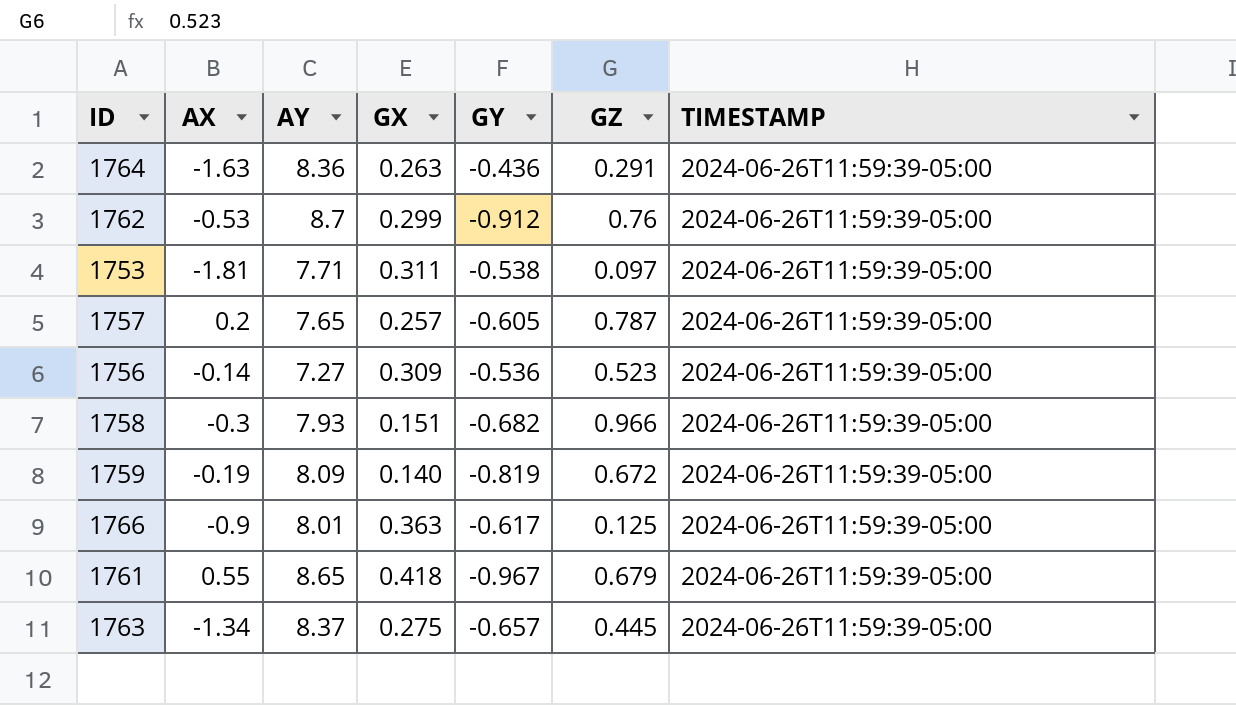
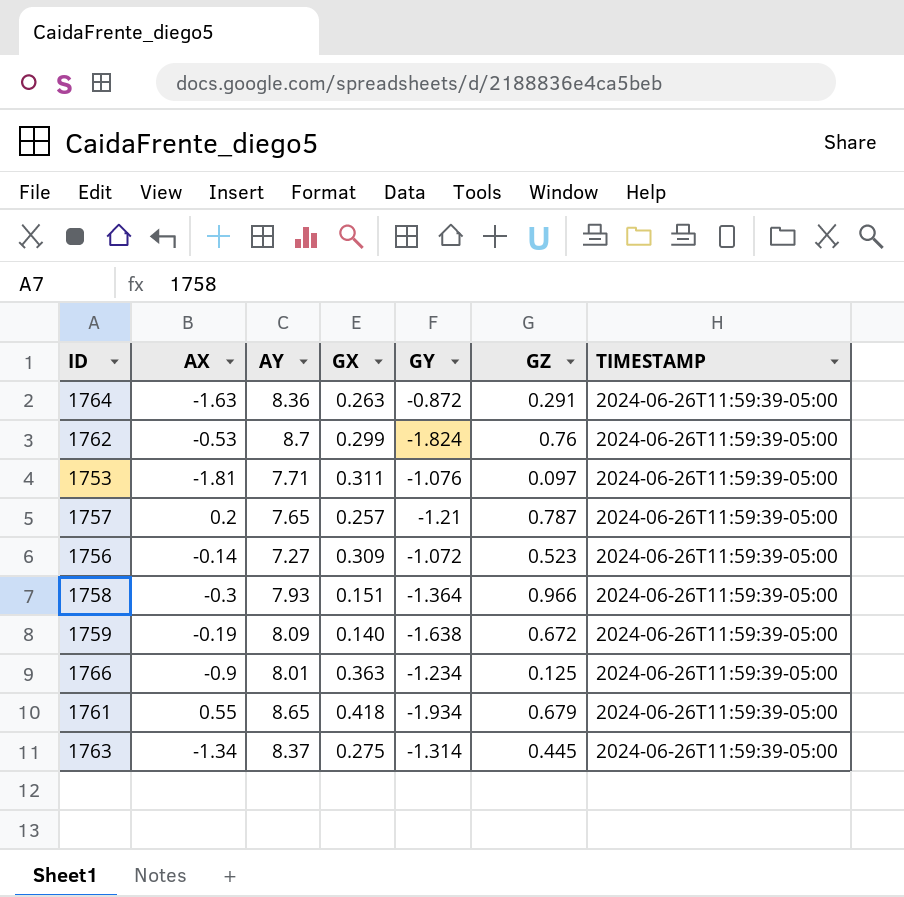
1764 | GY: -0.436 -> -0.872
1762 | GY: -0.912 -> -1.824
1753 | GY: -0.538 -> -1.076
1757 | GY: -0.605 -> -1.21
1756 | GY: -0.536 -> -1.072
1758 | GY: -0.682 -> -1.364
1759 | GY: -0.819 -> -1.638
1766 | GY: -0.617 -> -1.234
1761 | GY: -0.967 -> -1.934
1763 | GY: -0.657 -> -1.314

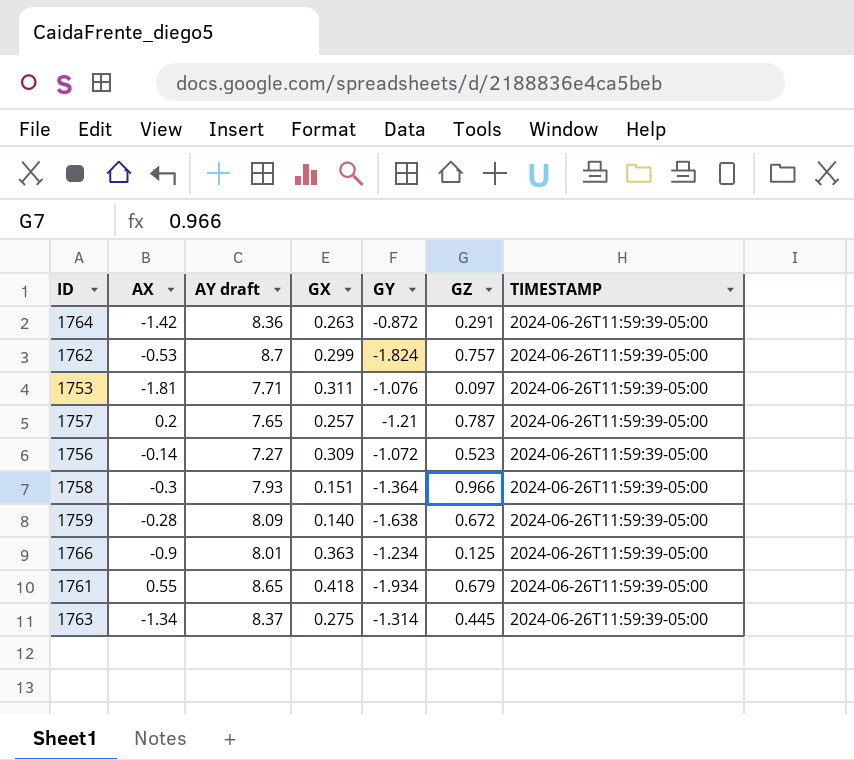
column name: AY -> AY draft
1764 | AX: -1.63 -> -1.42
1762 | GZ: 0.76 -> 0.757
1759 | AX: -0.19 -> -0.28

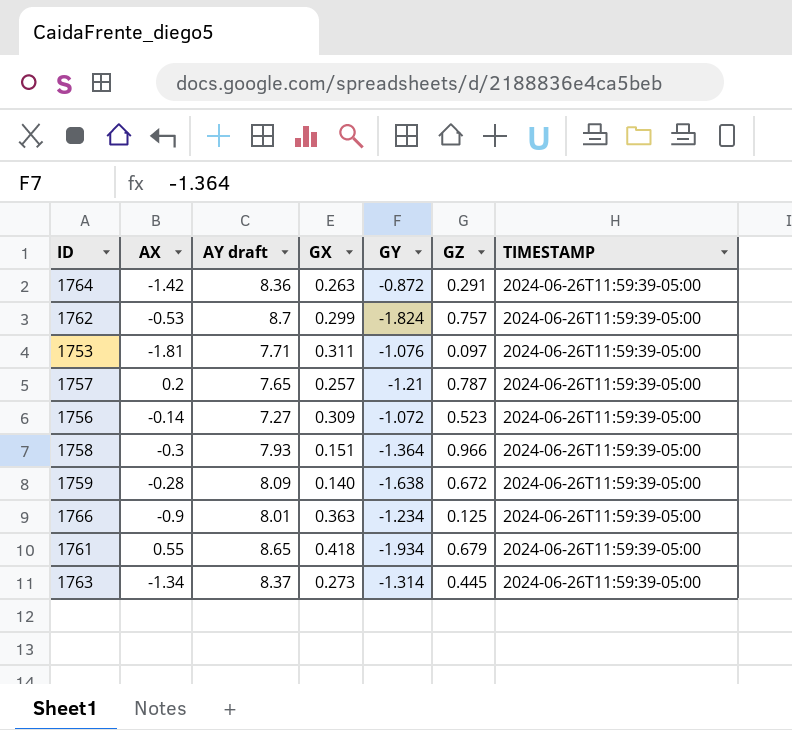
1763 | GX: 0.275 -> 0.273

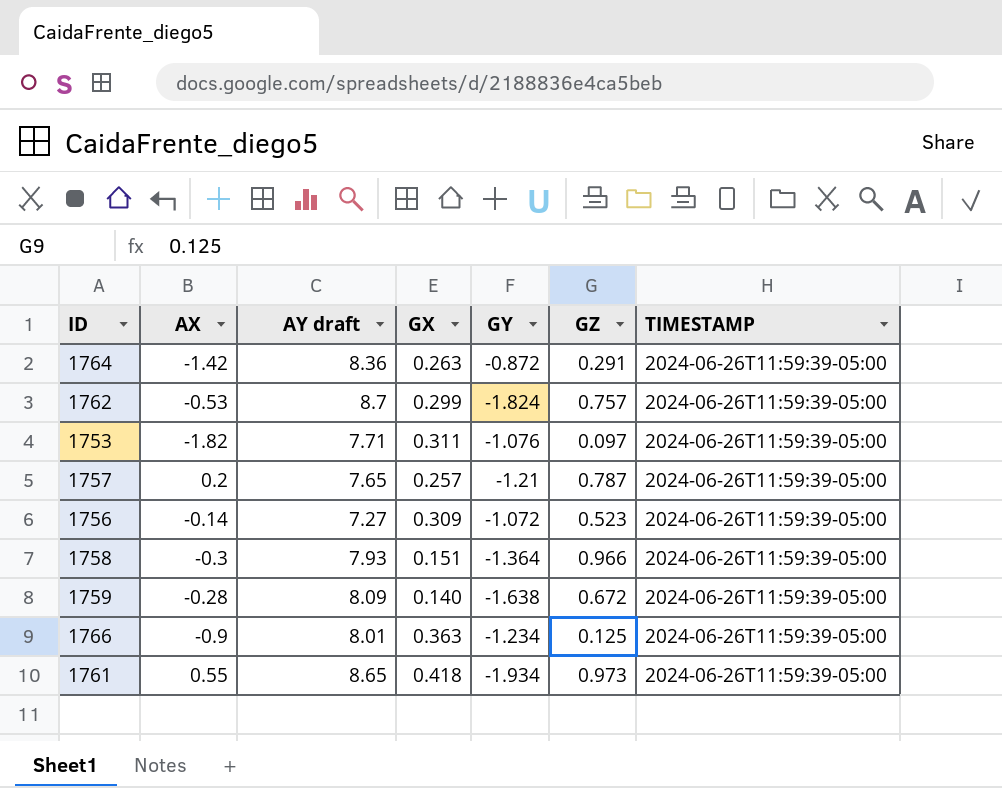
row 1763: -1.34 | 8.37 | 0.273 | -1.314 | 0.445 | 2024-06-26T11:59:39-05:00 -> none
1753 | AX: -1.81 -> -1.82
1761 | GZ: 0.679 -> 0.973

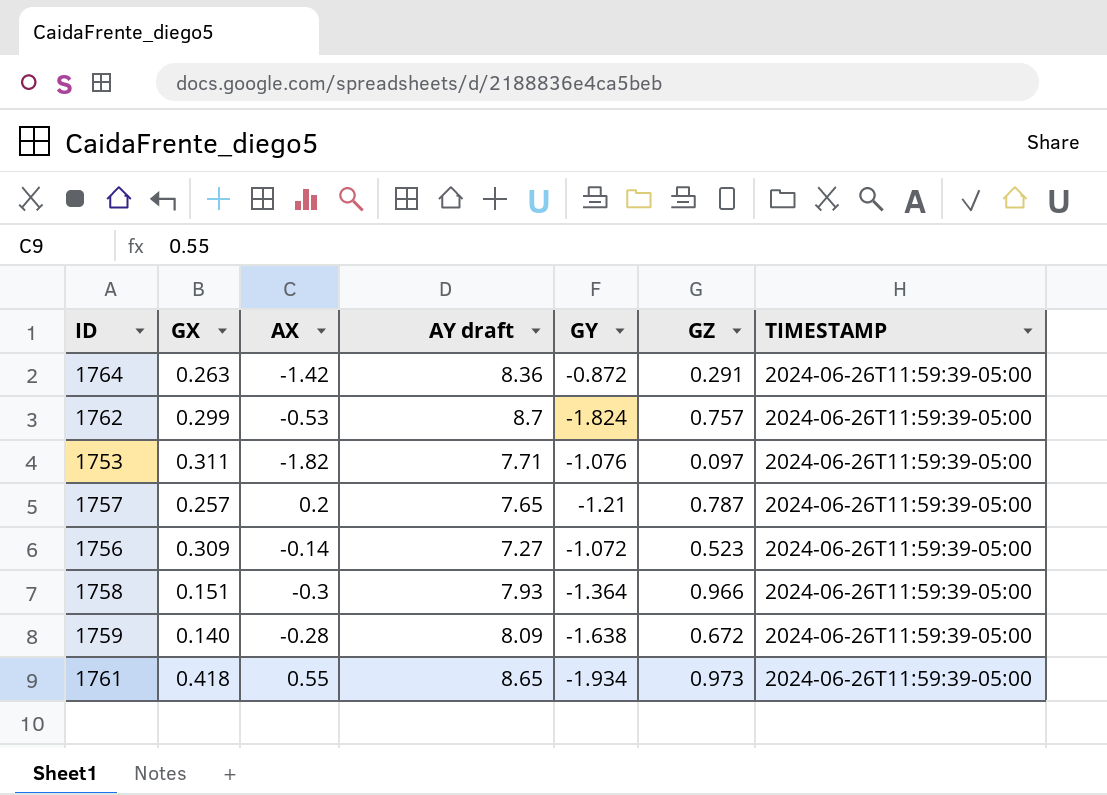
column GX | position: 4 -> 2
row 1766: -0.9 | 8.01 | 0.363 | -1.234 | 0.125 | 2024-06-26T11:59:39-05:00 -> none

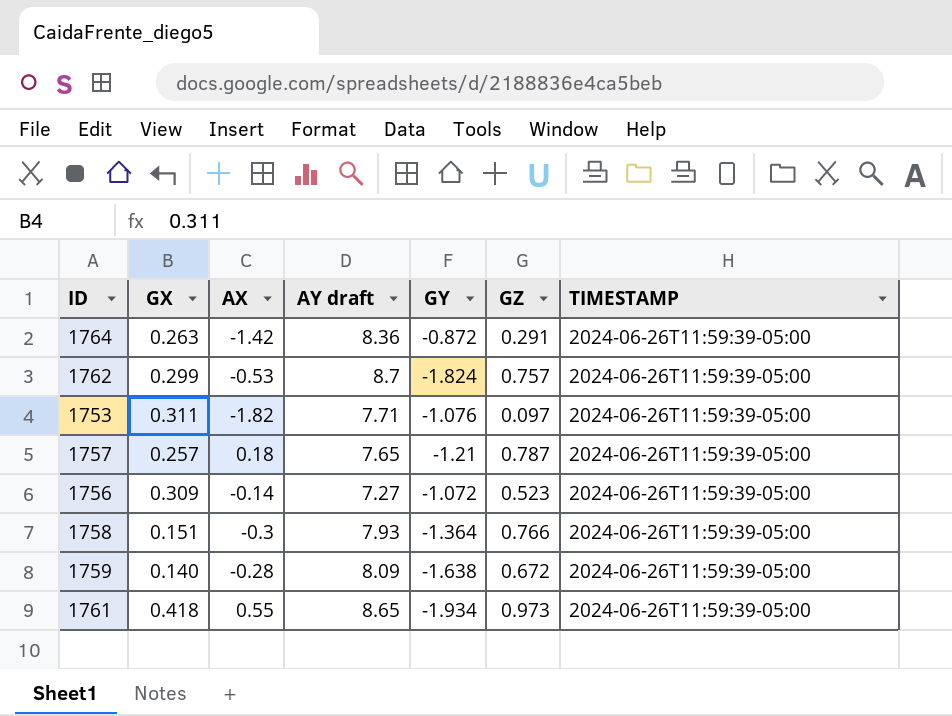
1757 | AX: 0.2 -> 0.18
1758 | GZ: 0.966 -> 0.766

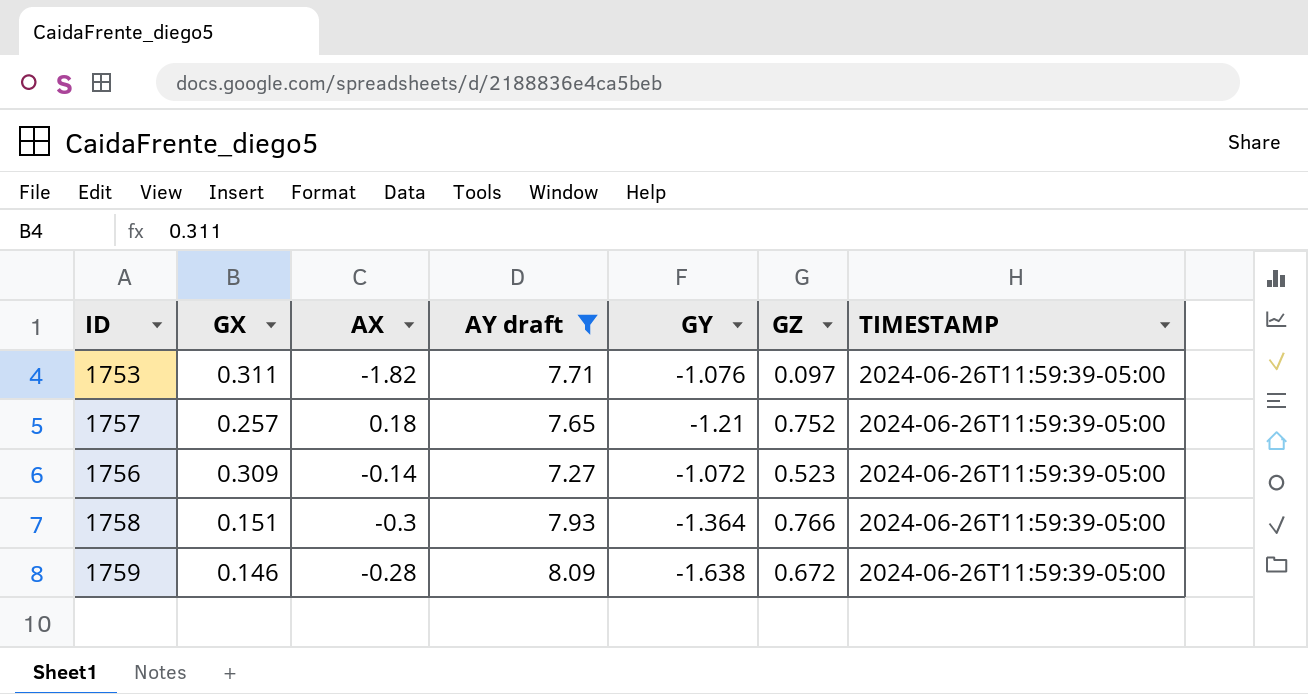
filter: none -> AY draft <= 8.09
1757 | GZ: 0.787 -> 0.752
1759 | GX: 0.140 -> 0.146

